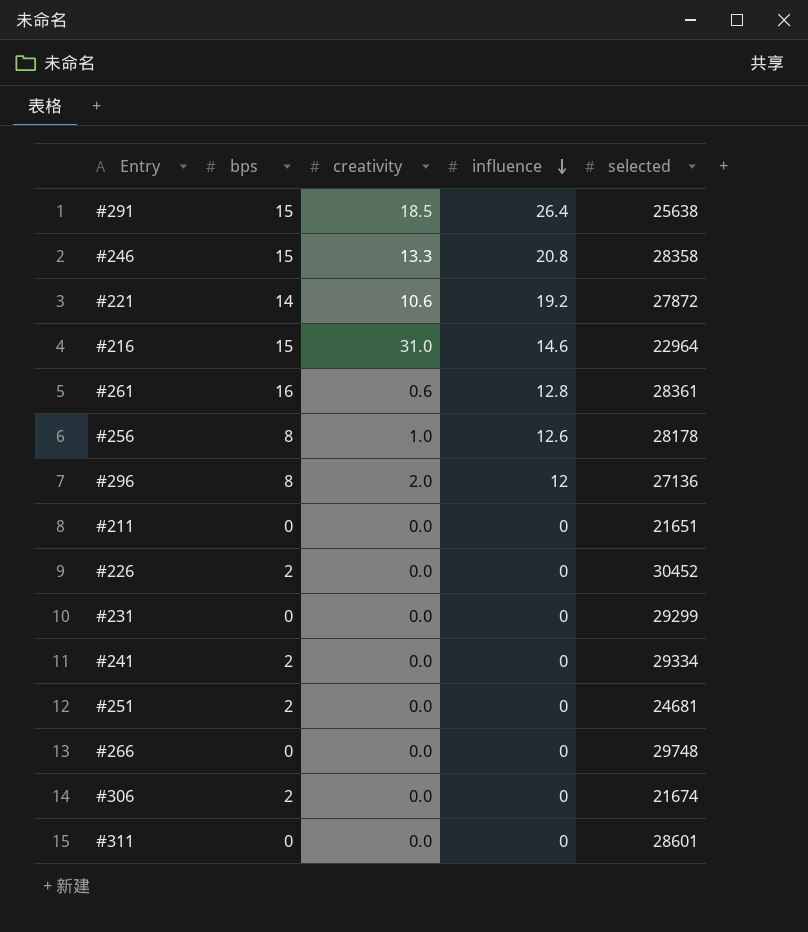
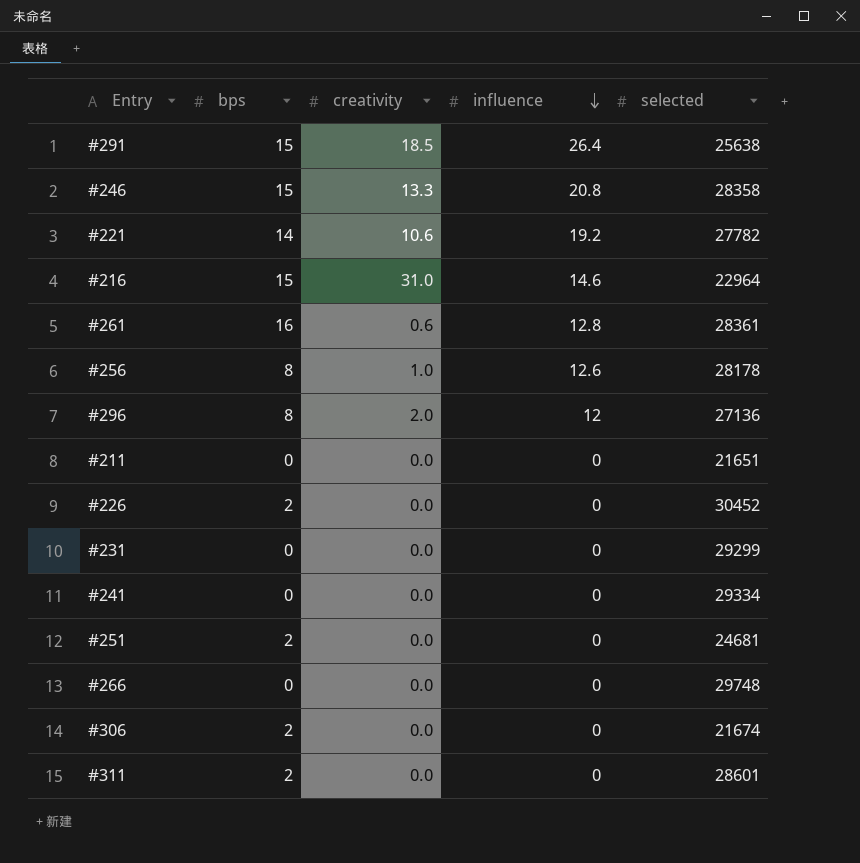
#221 | selected: 27872 -> 27782
#241 | bps: 2 -> 0
#311 | bps: 0 -> 2

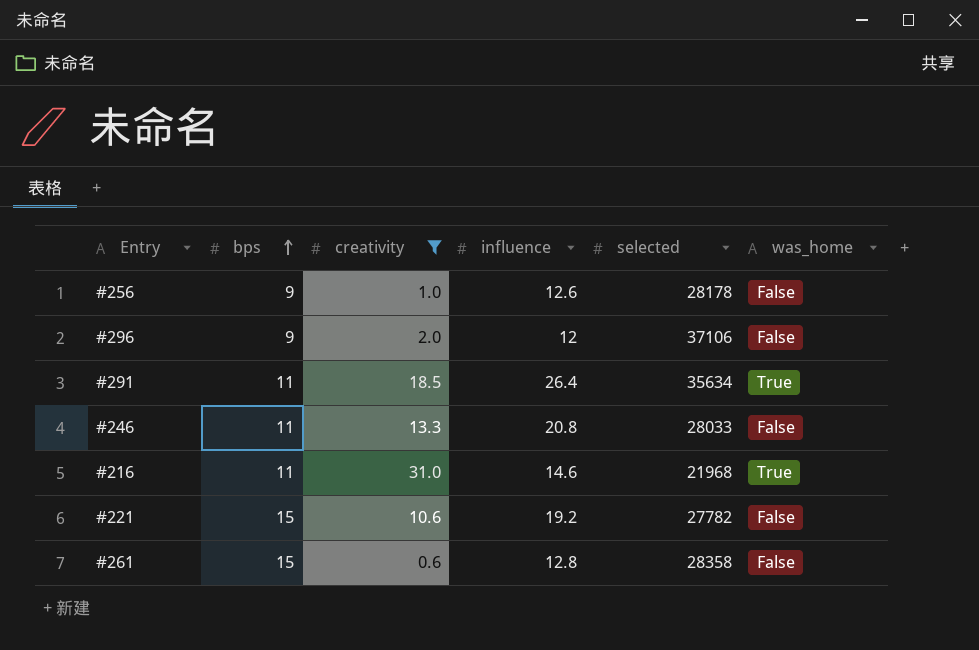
filter: none -> creativity != 0.0
row order: influence descending -> bps ascending
column was_home | position: none -> 6
#256 | bps: 8 -> 9
#296 | bps: 8 -> 9
#296 | selected: 27136 -> 37106
#291 | bps: 15 -> 11
#291 | selected: 25638 -> 35634
#246 | bps: 15 -> 11
#246 | selected: 28358 -> 28033
#216 | bps: 15 -> 11
#216 | selected: 22964 -> 21968
#221 | bps: 14 -> 15
#261 | bps: 16 -> 15
#261 | selected: 28361 -> 28358

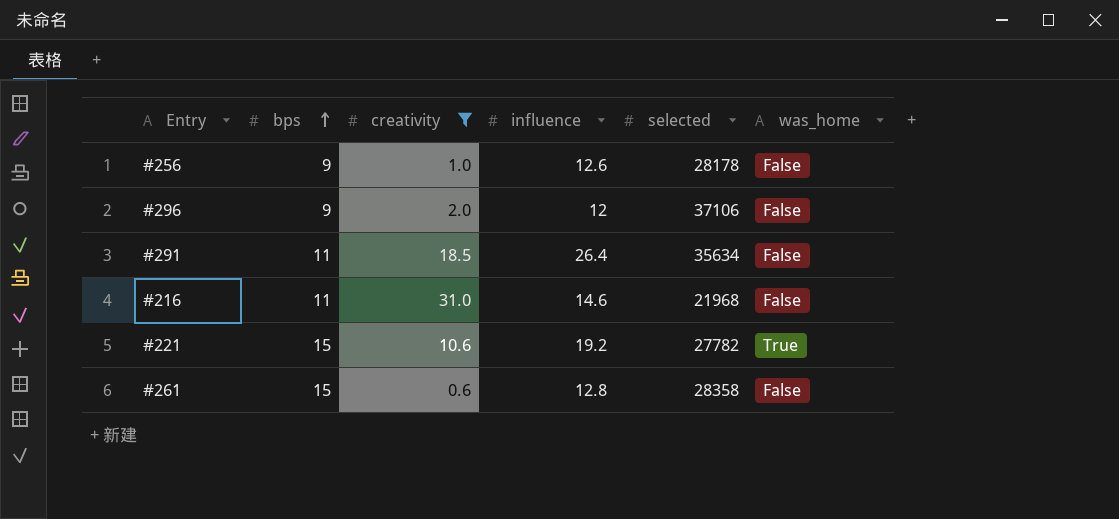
row #246: 11 | 13.3 | 20.8 | 28033 | False -> none
#291 | was_home: True -> False
#216 | was_home: True -> False
#221 | was_home: False -> True

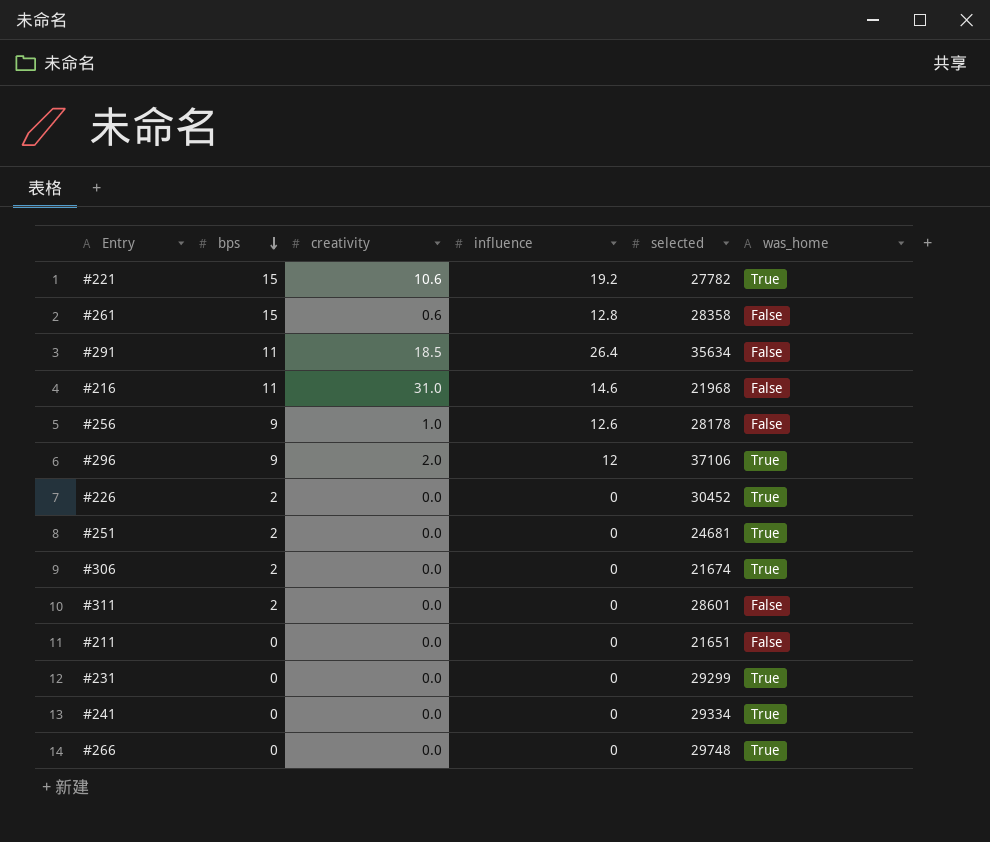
filter: creativity != 0.0 -> none
row order: bps ascending -> bps descending
#296 | was_home: False -> True

